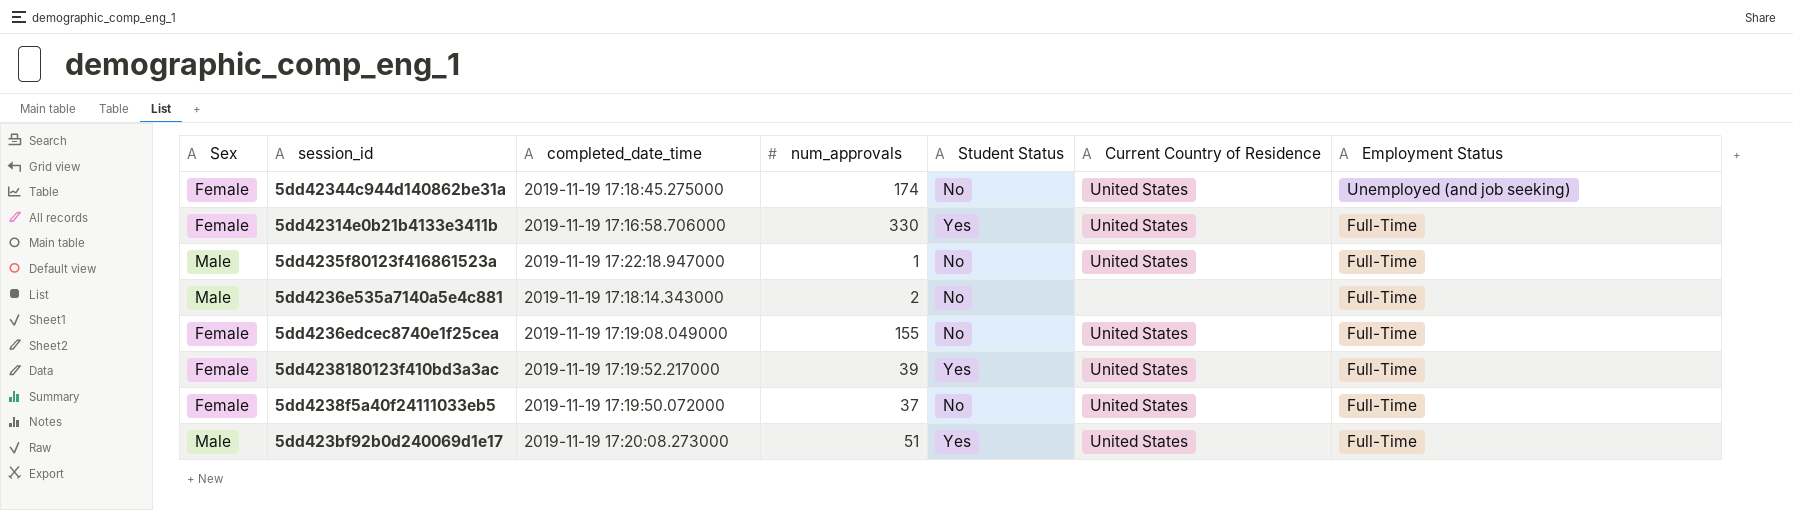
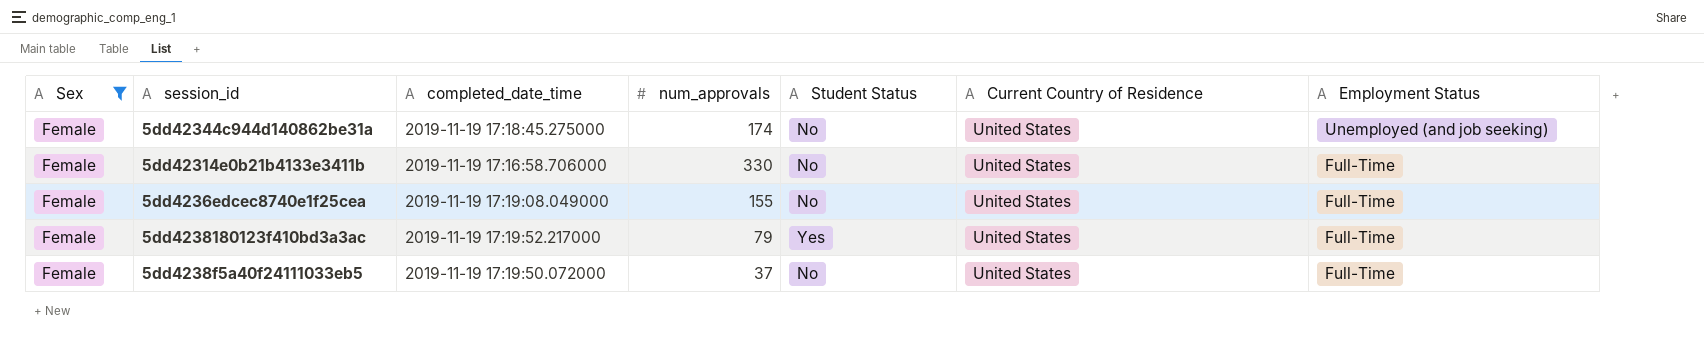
filter: none -> Sex = Female
5dd42314e0b21b4133e3411b | Student Status: Yes -> No
5dd4238180123f410bd3a3ac | num_approvals: 39 -> 79

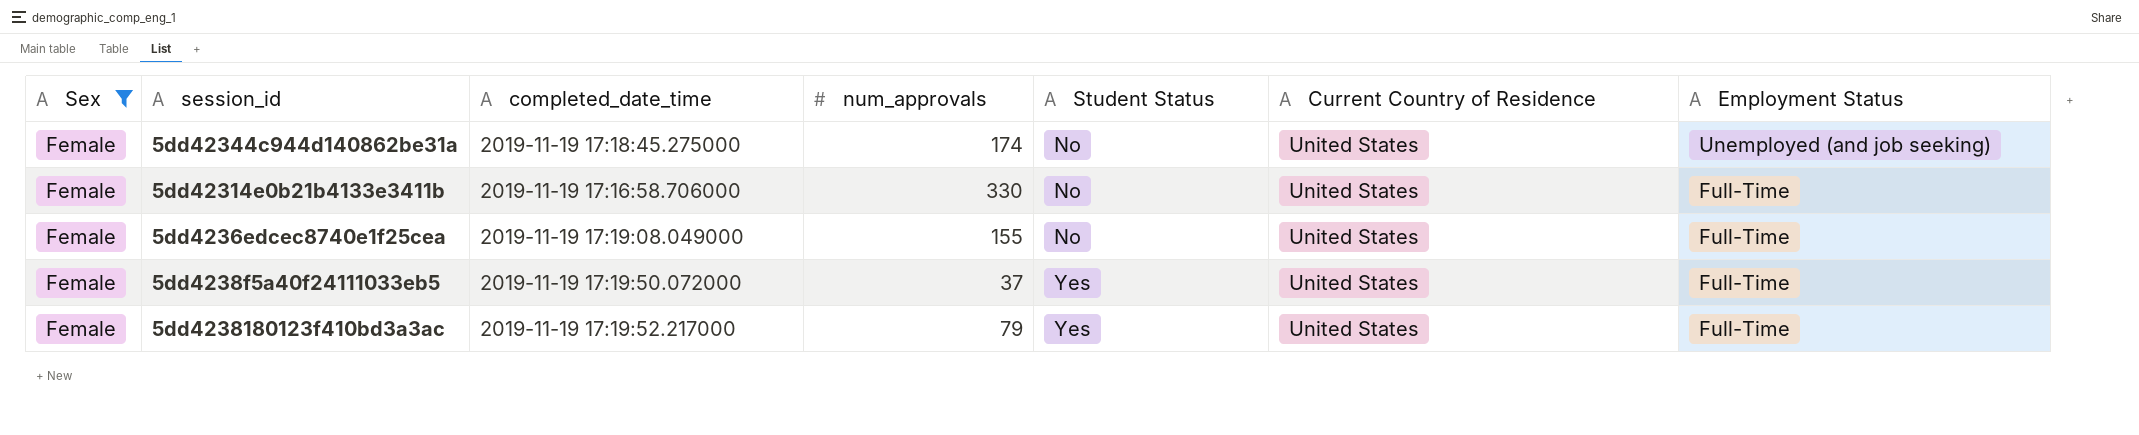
row order: Employment Status descending -> Student Status ascending
5dd4238f5a40f24111033eb5 | Student Status: No -> Yes

